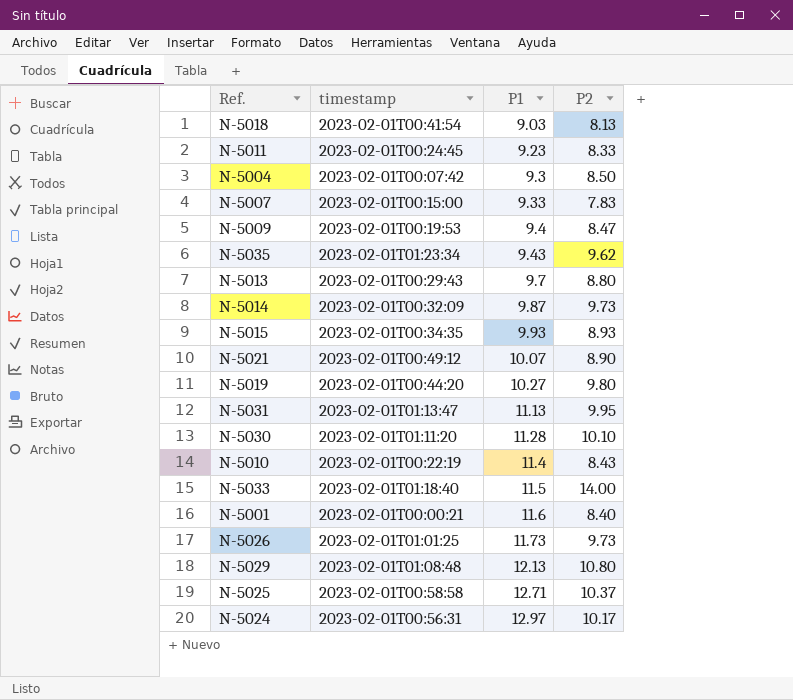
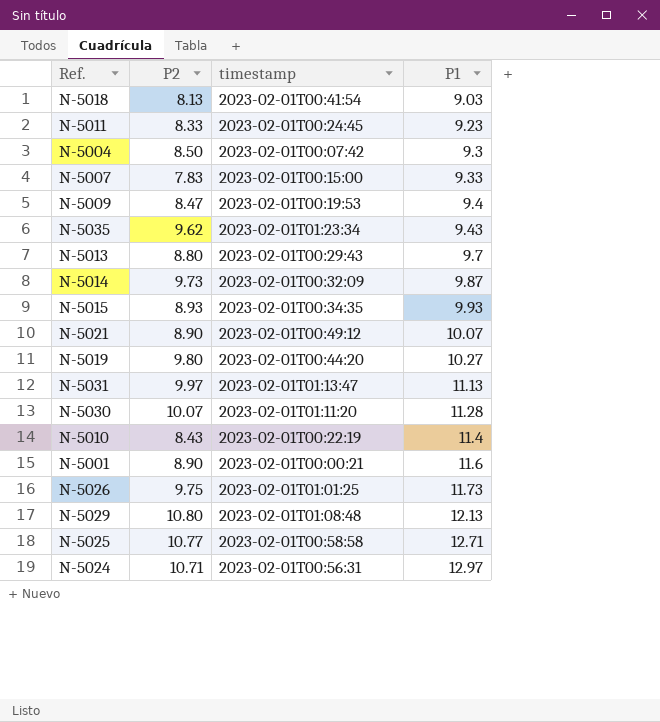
column P2 | position: 4 -> 2
row N-5033: 2023-02-01T01:18:40 | 11.5 | 14.00 -> none
N-5031 | P2: 9.95 -> 9.97
N-5030 | P2: 10.10 -> 10.07
N-5001 | P2: 8.40 -> 8.90
N-5026 | P2: 9.73 -> 9.75
N-5025 | P2: 10.37 -> 10.77
N-5024 | P2: 10.17 -> 10.71

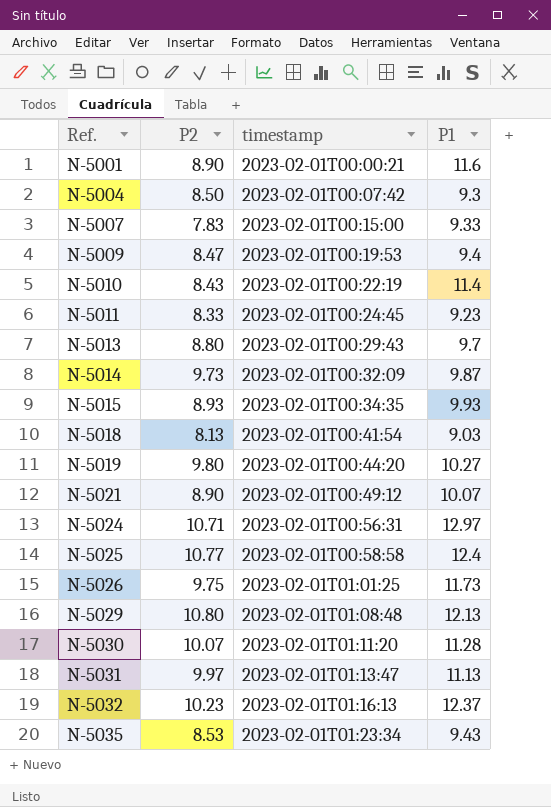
row order: P1 ascending -> Ref. ascending
N-5025 | P1: 12.71 -> 12.4
row N-5032: none -> 10.23 | 2023-02-01T01:16:13 | 12.37
N-5035 | P2: 9.62 -> 8.53

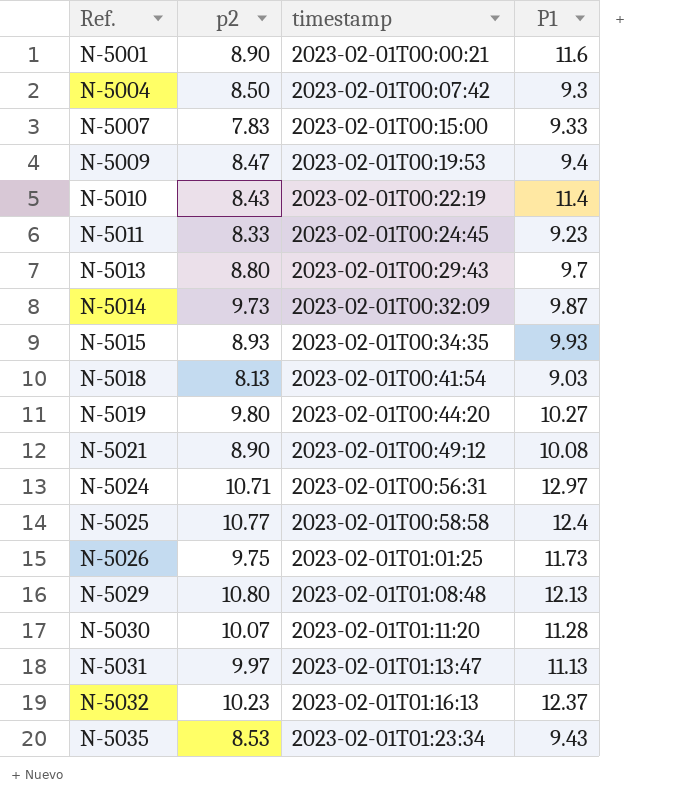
column name: P2 -> p2
N-5021 | P1: 10.07 -> 10.08

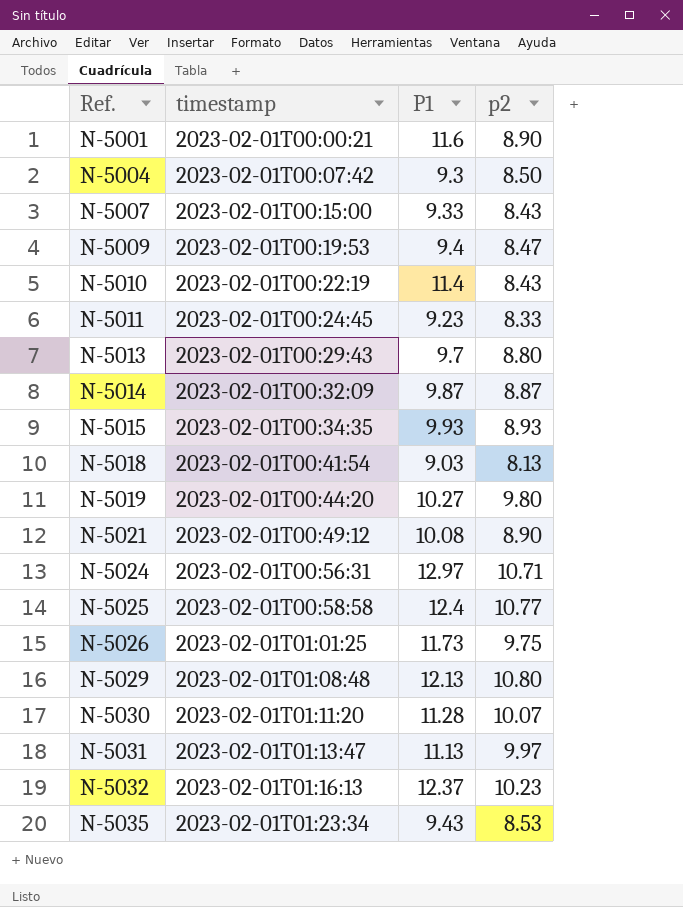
column p2 | position: 2 -> 4
N-5007 | p2: 7.83 -> 8.43
N-5014 | p2: 9.73 -> 8.87

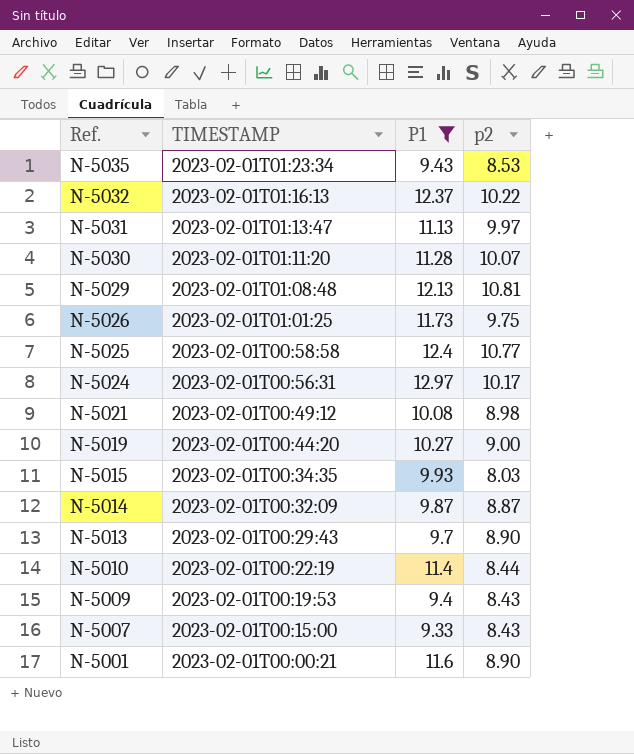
filter: none -> P1 >= 9.33
row order: Ref. ascending -> Ref. descending
column name: timestamp -> TIMESTAMP
N-5032 | p2: 10.23 -> 10.22
N-5029 | p2: 10.80 -> 10.81
N-5024 | p2: 10.71 -> 10.17
N-5021 | p2: 8.90 -> 8.98
N-5019 | p2: 9.80 -> 9.00
N-5015 | p2: 8.93 -> 8.03
N-5013 | p2: 8.80 -> 8.90
N-5010 | p2: 8.43 -> 8.44
N-5009 | p2: 8.47 -> 8.43

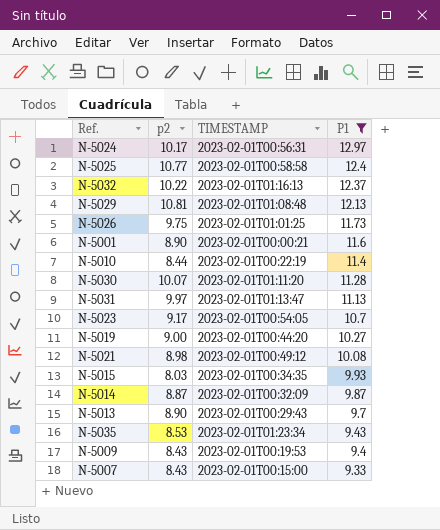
row order: Ref. descending -> P1 descending
column p2 | position: 4 -> 2
row N-5023: none -> 9.17 | 2023-02-01T00:54:05 | 10.7

